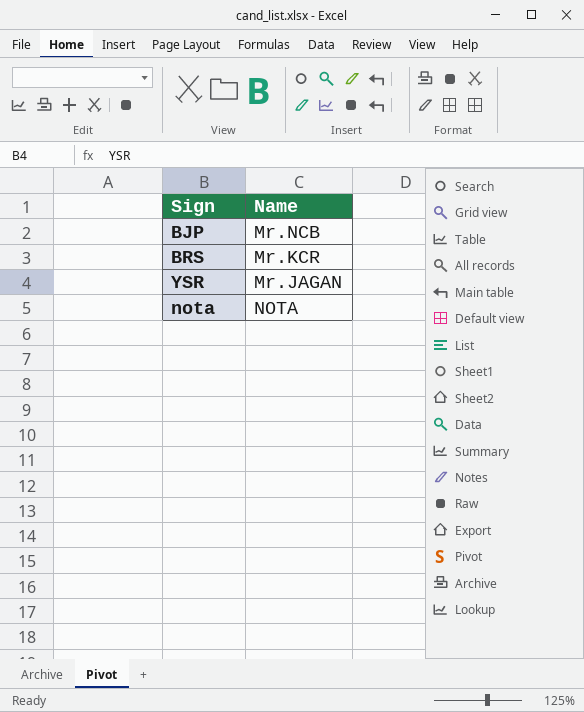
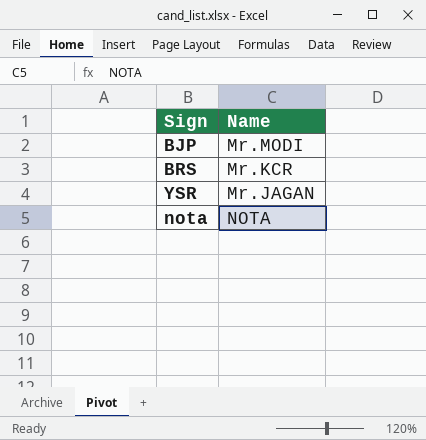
BJP | Name: Mr.NCB -> Mr.MODI

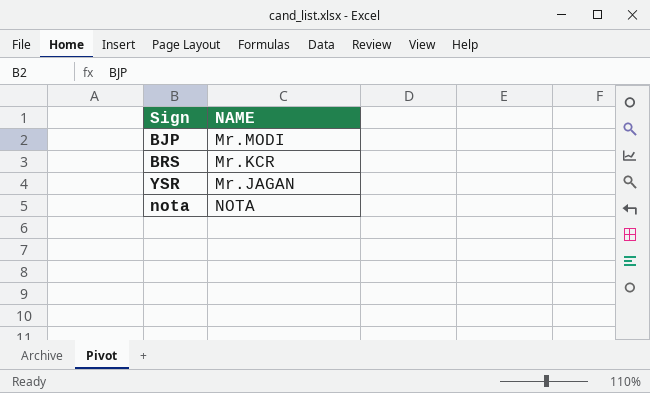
column name: Name -> NAME

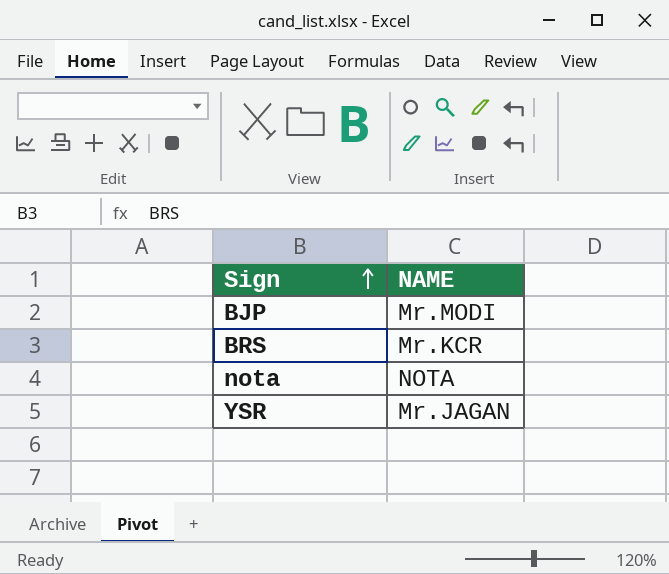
row order: none -> Sign ascending

